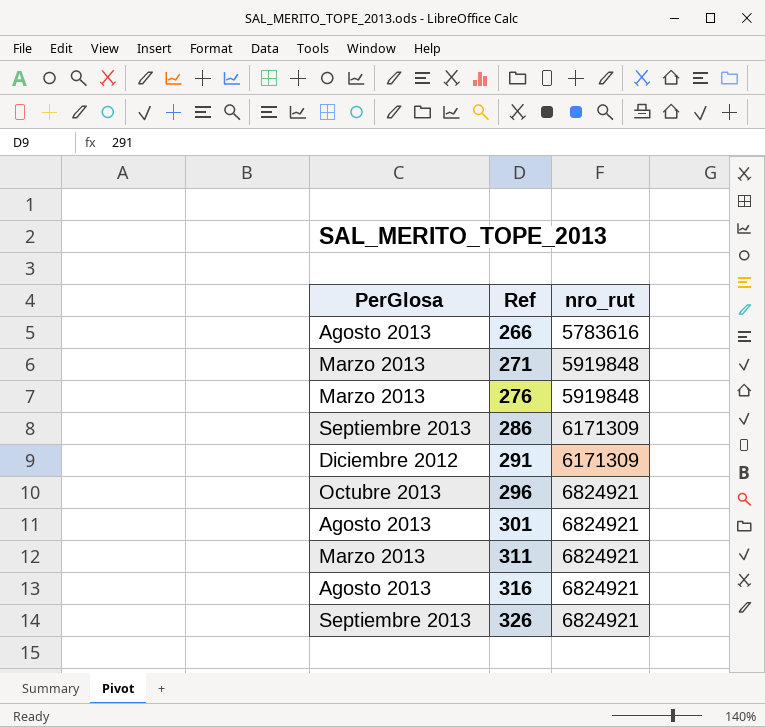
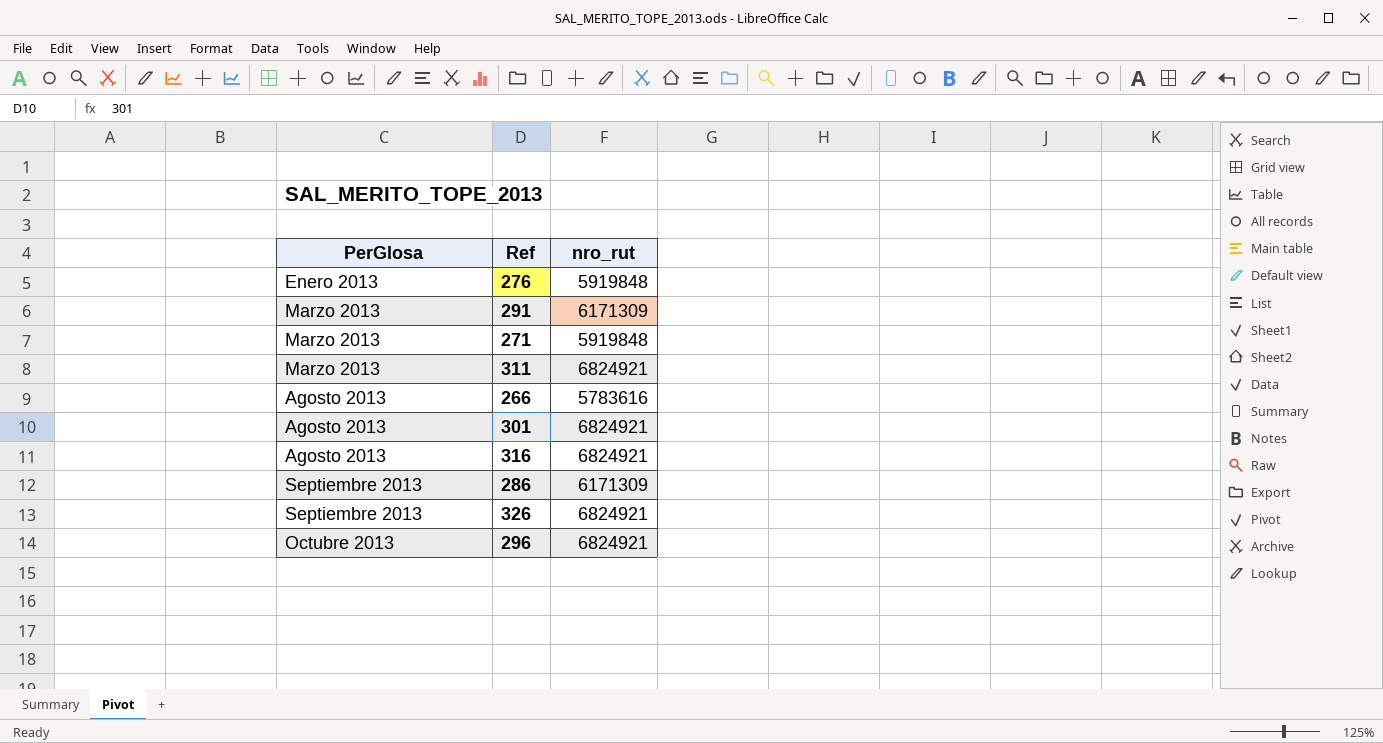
row order: Ref ascending -> PerGlosa ascending
276 | PerGlosa: Marzo 2013 -> Enero 2013
291 | PerGlosa: Diciembre 2012 -> Marzo 2013

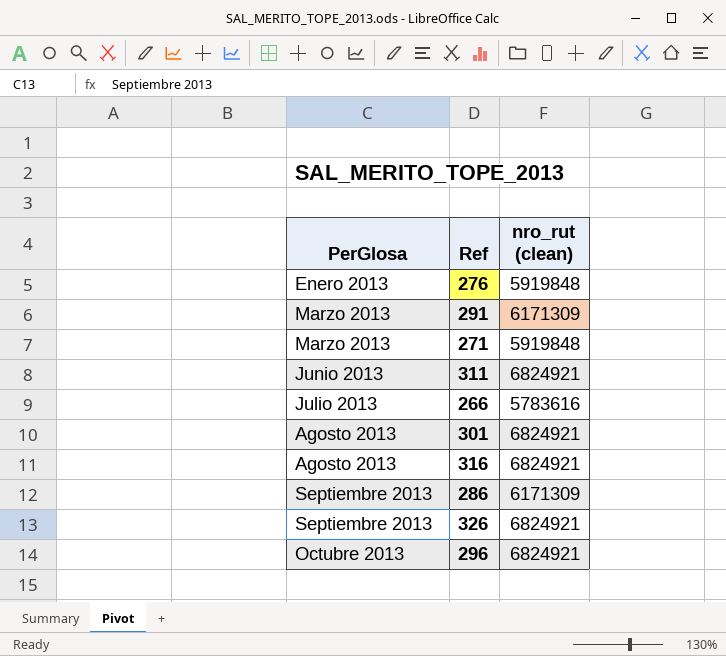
column name: nro_rut -> nro_rut (clean)
311 | PerGlosa: Marzo 2013 -> Junio 2013
266 | PerGlosa: Agosto 2013 -> Julio 2013

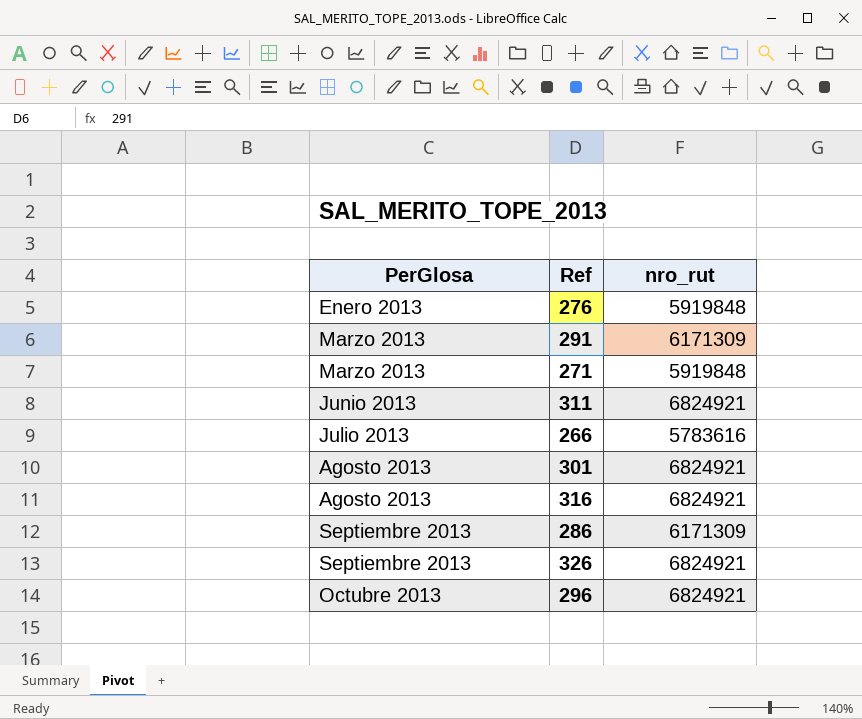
column name: nro_rut (clean) -> nro_rut

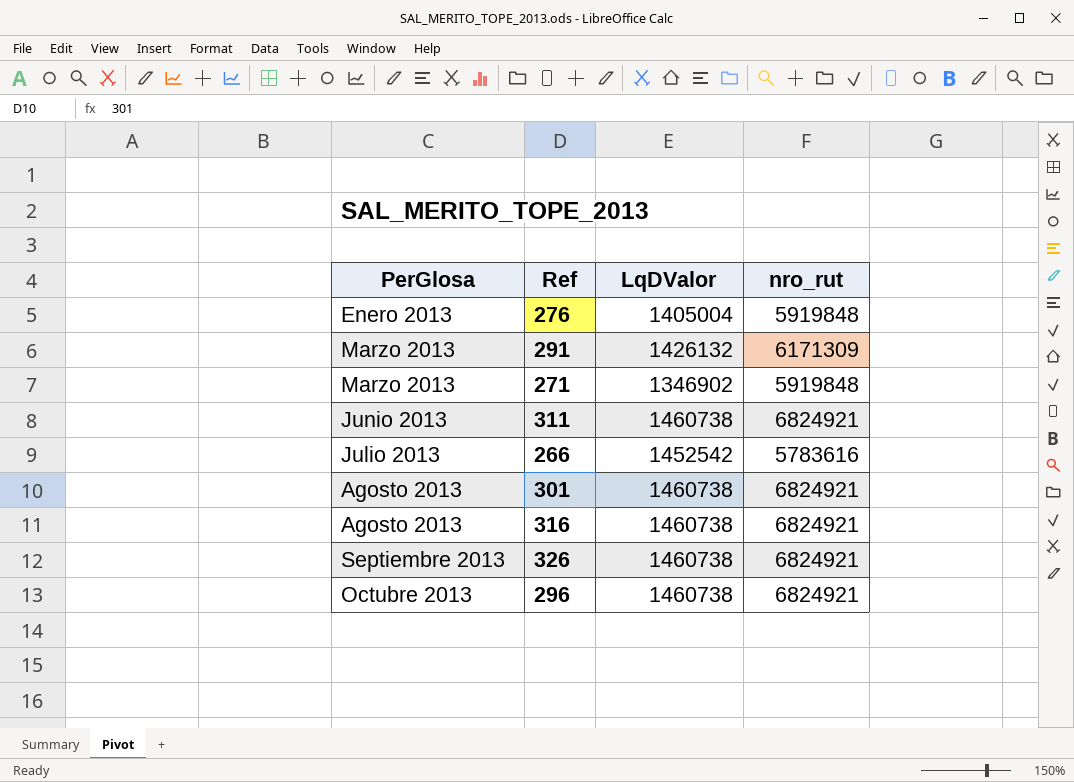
column LqDValor | position: none -> 3
row 286: Septiembre 2013 | 6171309 -> none

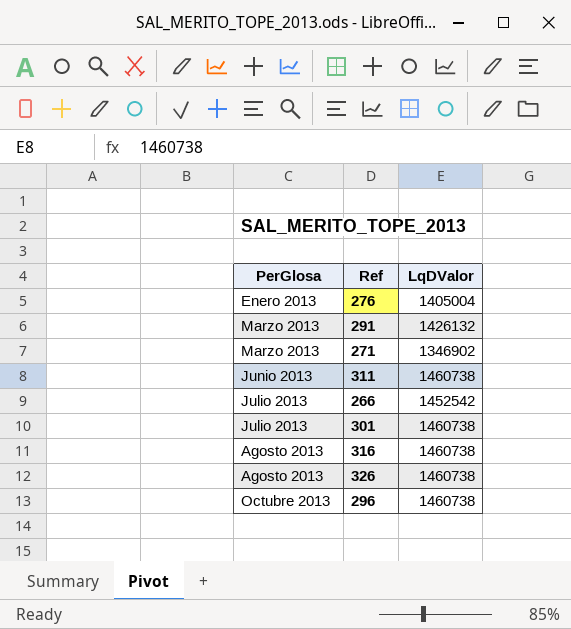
column nro_rut | position: 4 -> none
301 | PerGlosa: Agosto 2013 -> Julio 2013
326 | PerGlosa: Septiembre 2013 -> Agosto 2013

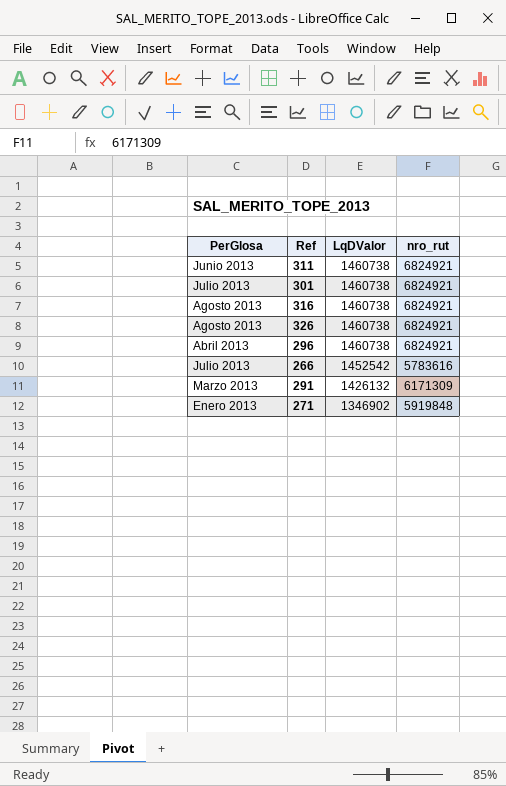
row order: PerGlosa ascending -> LqDValor descending
column nro_rut | position: none -> 4
row 276: Enero 2013 | 1405004 -> none
296 | PerGlosa: Octubre 2013 -> Abril 2013
271 | PerGlosa: Marzo 2013 -> Enero 2013

